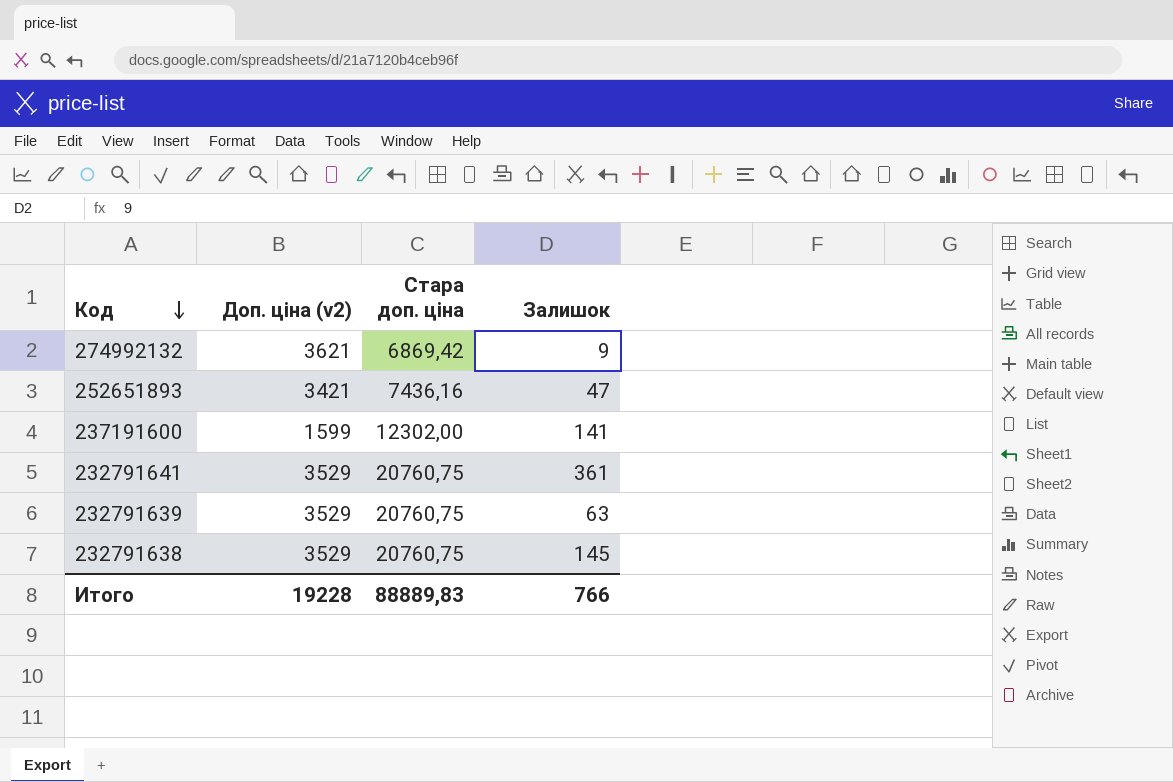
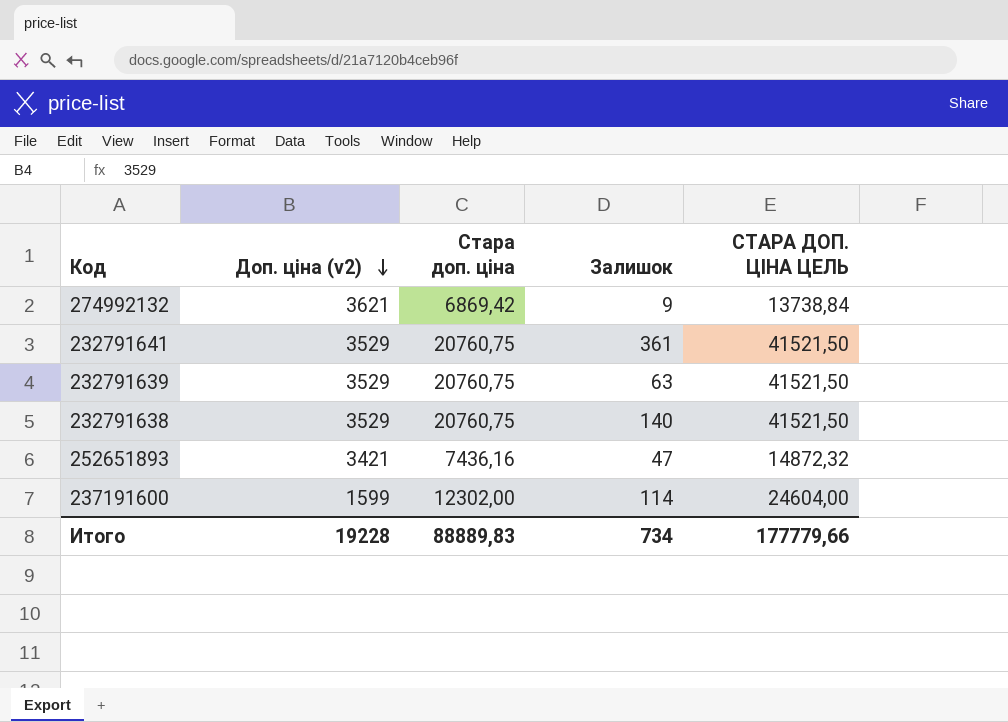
row order: Код descending -> Доп. ціна (v2) descending
column СТАРА ДОП. ЦІНА ЦЕЛЬ | formula: none -> [Стара доп. ціна] * 2
232791638 | Залишок: 145 -> 140
237191600 | Залишок: 141 -> 114
Итого | Залишок: 766 -> 734

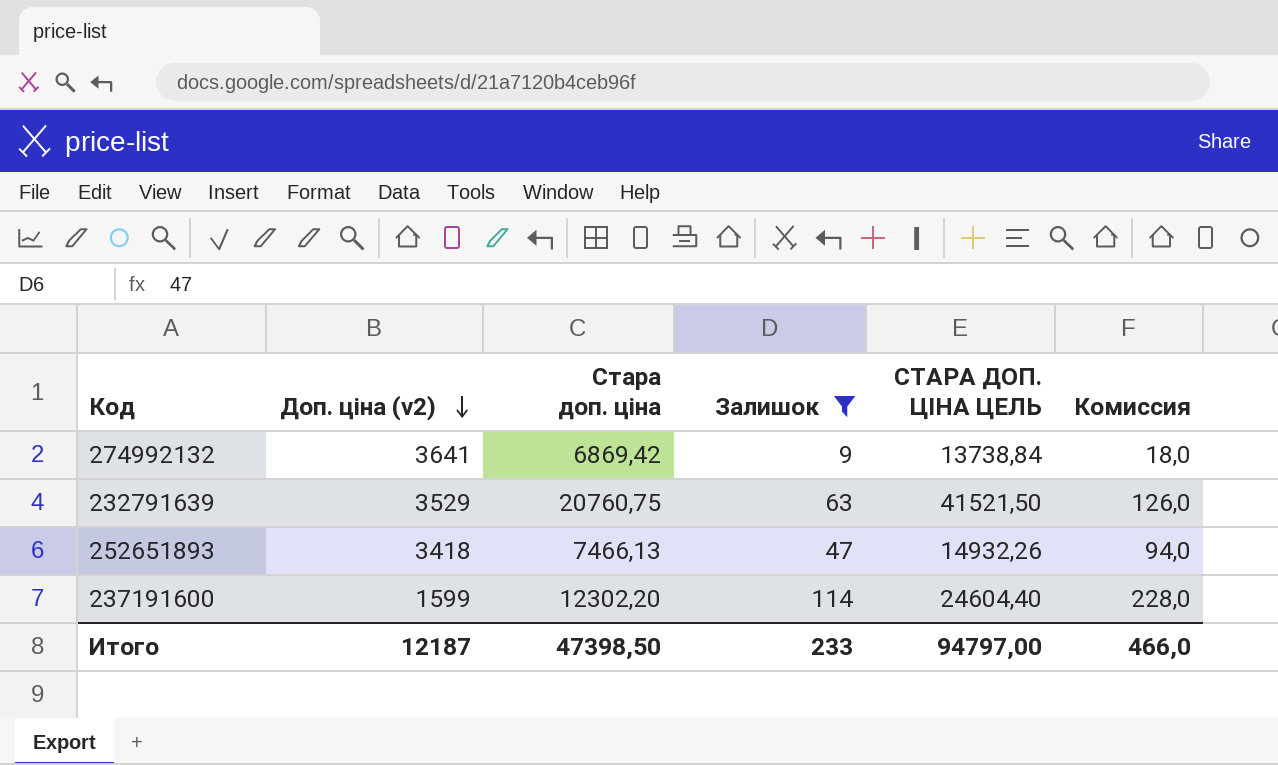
filter: none -> Залишок <= 114
column Комиссия | formula: none -> [Залишок] * 2
274992132 | Доп. ціна (v2): 3621 -> 3641
252651893 | Доп. ціна (v2): 3421 -> 3418
252651893 | Стара доп. ціна: 7436,16 -> 7466,13
252651893 | СТАРА ДОП. ЦІНА ЦЕЛЬ: 14872,32 -> 14932,26
237191600 | Стара доп. ціна: 12302,00 -> 12302,20
237191600 | СТАРА ДОП. ЦІНА ЦЕЛЬ: 24604,00 -> 24604,40
Итого | Доп. ціна (v2): 19228 -> 12187
Итого | Стара доп. ціна: 88889,83 -> 47398,50
Итого | Залишок: 734 -> 233
Итого | СТАРА ДОП. ЦІНА ЦЕЛЬ: 177779,66 -> 94797,00

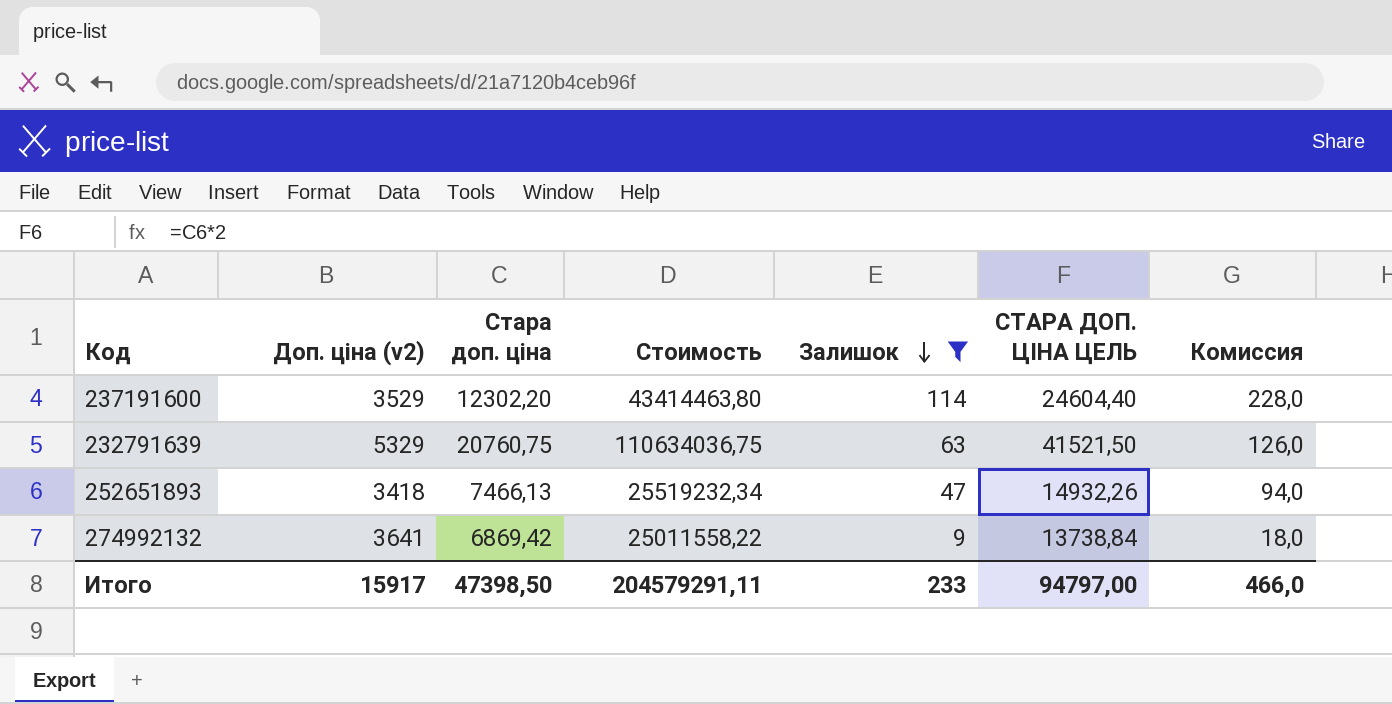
row order: Доп. ціна (v2) descending -> Залишок descending
column Стоимость | formula: none -> [Доп. ціна (v2)] * [Стара доп. ціна]
237191600 | Доп. ціна (v2): 1599 -> 3529
232791639 | Доп. ціна (v2): 3529 -> 5329
Итого | Доп. ціна (v2): 12187 -> 15917

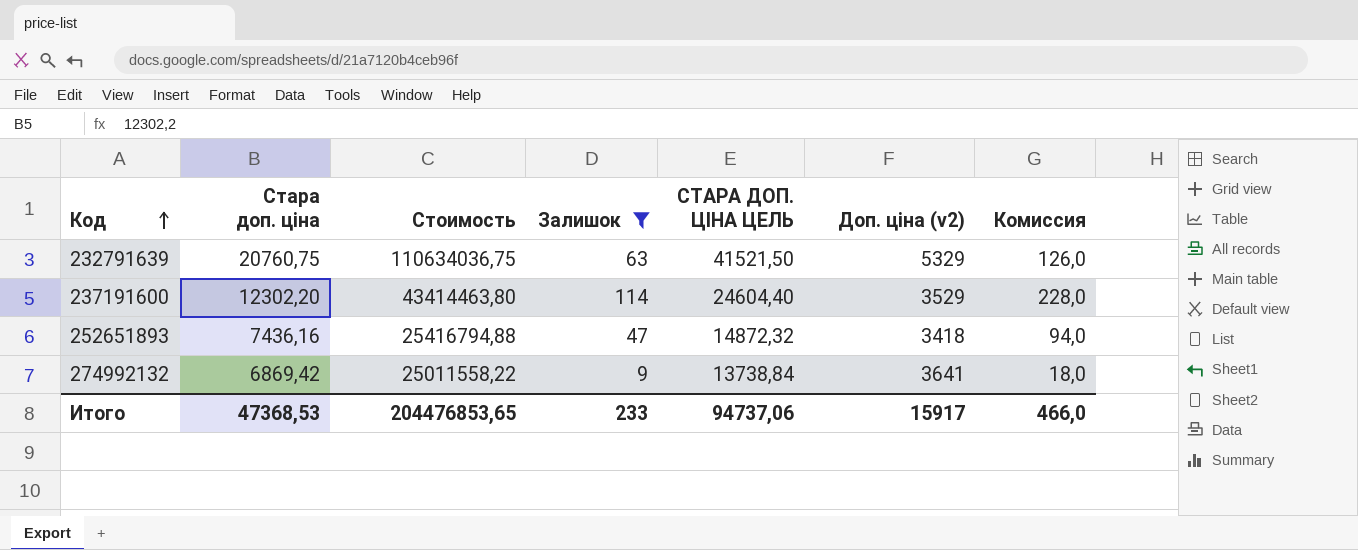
row order: Залишок descending -> Код ascending
column Доп. ціна (v2) | position: 2 -> 6
252651893 | Стара доп. ціна: 7466,13 -> 7436,16
252651893 | Стоимость: 25519232,34 -> 25416794,88
252651893 | СТАРА ДОП. ЦІНА ЦЕЛЬ: 14932,26 -> 14872,32
Итого | Стара доп. ціна: 47398,50 -> 47368,53
Итого | Стоимость: 204579291,11 -> 204476853,65
Итого | СТАРА ДОП. ЦІНА ЦЕЛЬ: 94797,00 -> 94737,06

